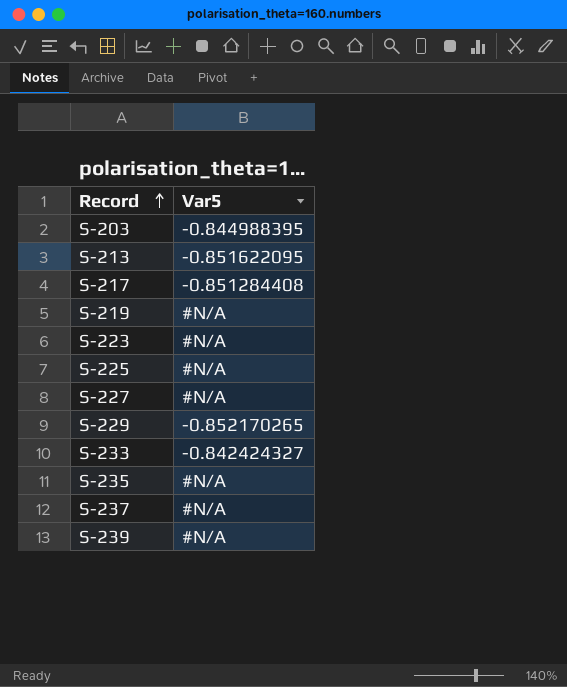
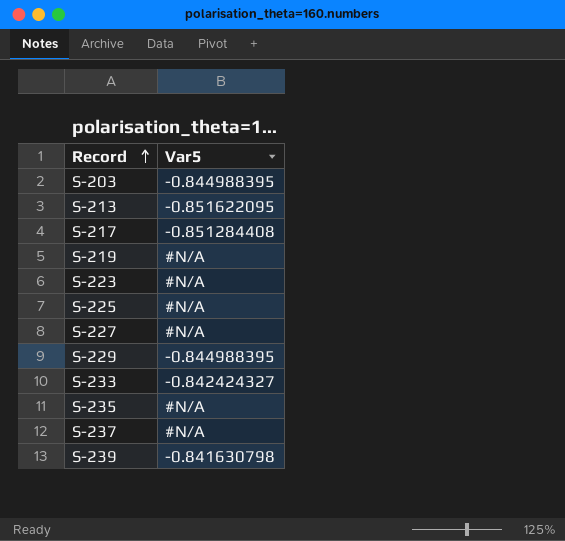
S-229 | Var5: -0.852170265 -> -0.844988395
S-239 | Var5: #N/A -> -0.841630798

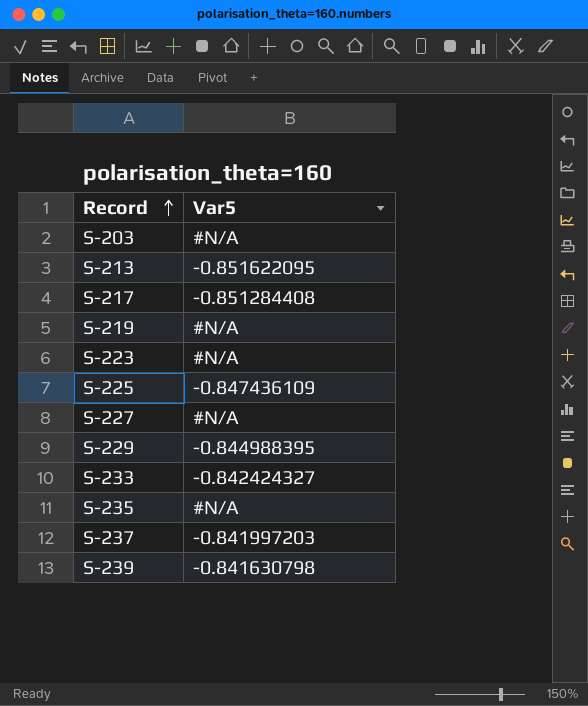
S-203 | Var5: -0.844988395 -> #N/A
S-225 | Var5: #N/A -> -0.847436109
S-237 | Var5: #N/A -> -0.841997203

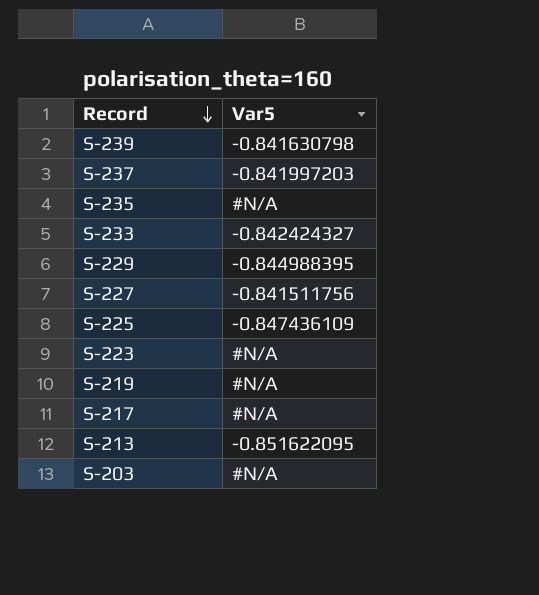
row order: Record ascending -> Record descending
S-227 | Var5: #N/A -> -0.841511756
S-217 | Var5: -0.851284408 -> #N/A

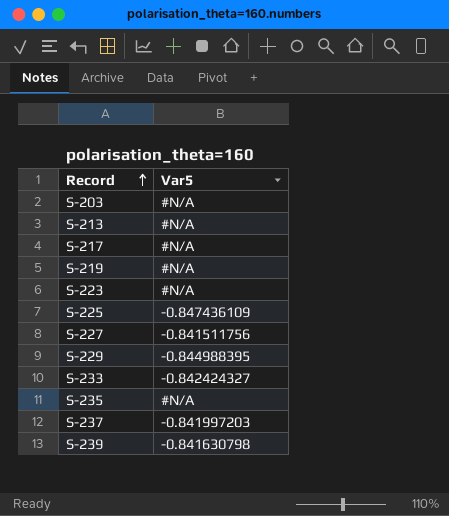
row order: Record descending -> Record ascending
S-213 | Var5: -0.851622095 -> #N/A

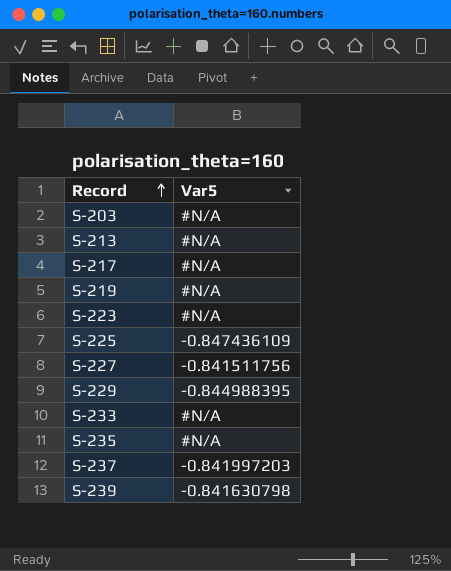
S-233 | Var5: -0.842424327 -> #N/A

